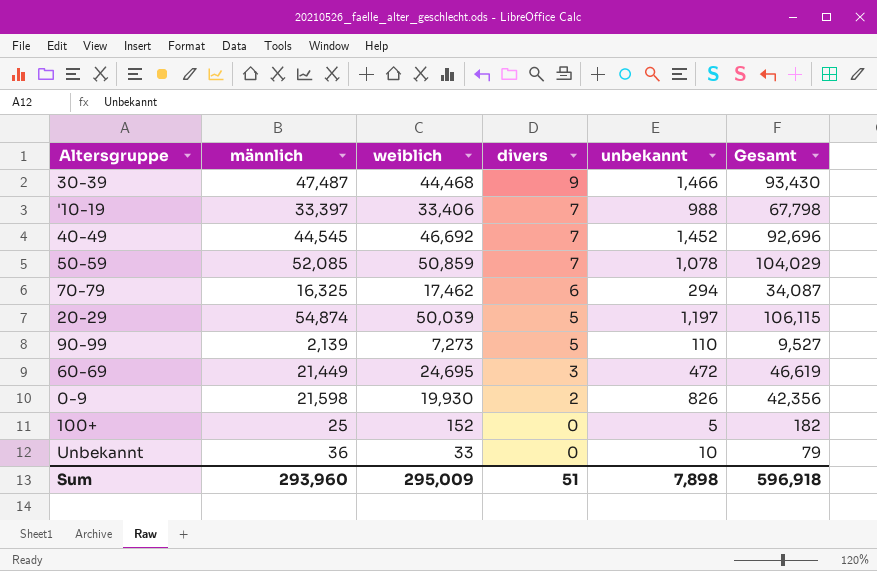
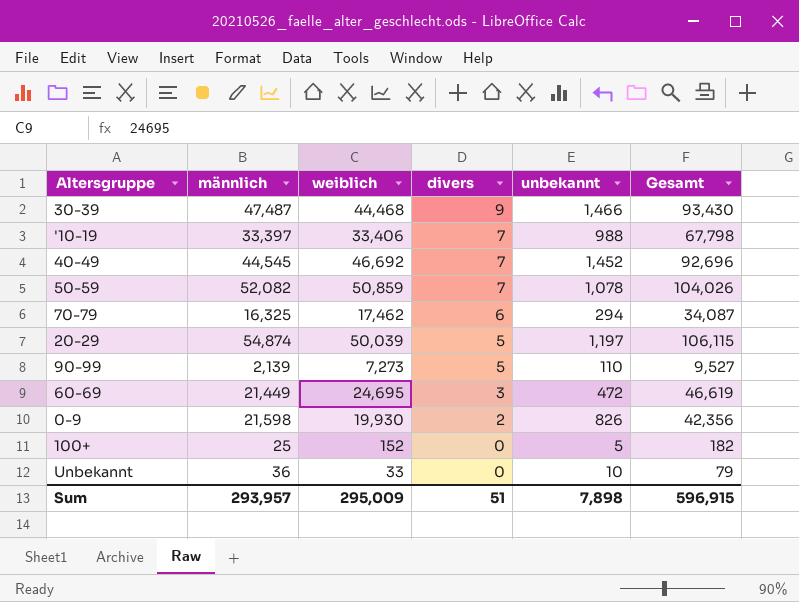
50-59 | männlich: 52,085 -> 52,082
50-59 | Gesamt: 104,029 -> 104,026
Sum | männlich: 293,960 -> 293,957
Sum | Gesamt: 596,918 -> 596,915

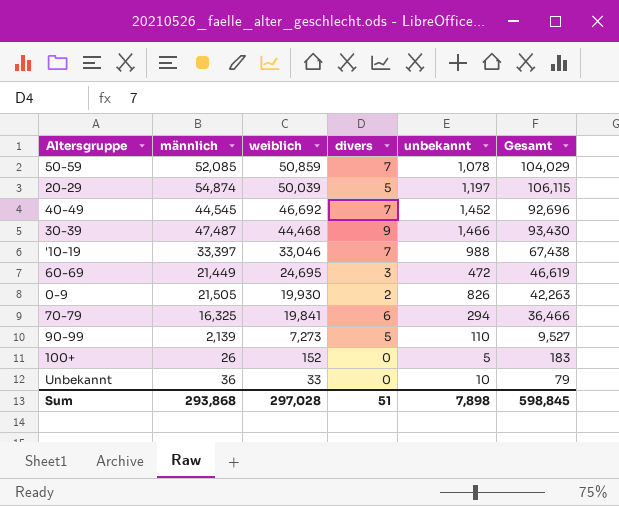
row order: divers descending -> weiblich descending
50-59 | männlich: 52,082 -> 52,085
50-59 | Gesamt: 104,026 -> 104,029
'10-19 | weiblich: 33,406 -> 33,046
'10-19 | Gesamt: 67,798 -> 67,438
0-9 | männlich: 21,598 -> 21,505
0-9 | Gesamt: 42,356 -> 42,263
70-79 | weiblich: 17,462 -> 19,841
70-79 | Gesamt: 34,087 -> 36,466
100+ | männlich: 25 -> 26
100+ | Gesamt: 182 -> 183
Sum | männlich: 293,957 -> 293,868
Sum | weiblich: 295,009 -> 297,028
Sum | Gesamt: 596,915 -> 598,845

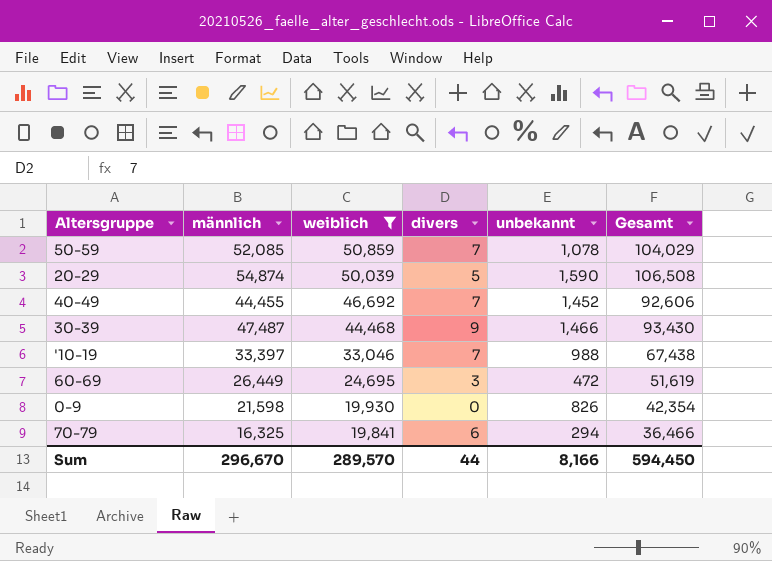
filter: none -> weiblich >= 19,841
20-29 | unbekannt: 1,197 -> 1,590
20-29 | Gesamt: 106,115 -> 106,508
40-49 | männlich: 44,545 -> 44,455
40-49 | Gesamt: 92,696 -> 92,606
60-69 | männlich: 21,449 -> 26,449
60-69 | Gesamt: 46,619 -> 51,619
0-9 | männlich: 21,505 -> 21,598
0-9 | divers: 2 -> 0
0-9 | Gesamt: 42,263 -> 42,354
Sum | männlich: 293,868 -> 296,670
Sum | weiblich: 297,028 -> 289,570
Sum | divers: 51 -> 44
Sum | unbekannt: 7,898 -> 8,166
Sum | Gesamt: 598,845 -> 594,450

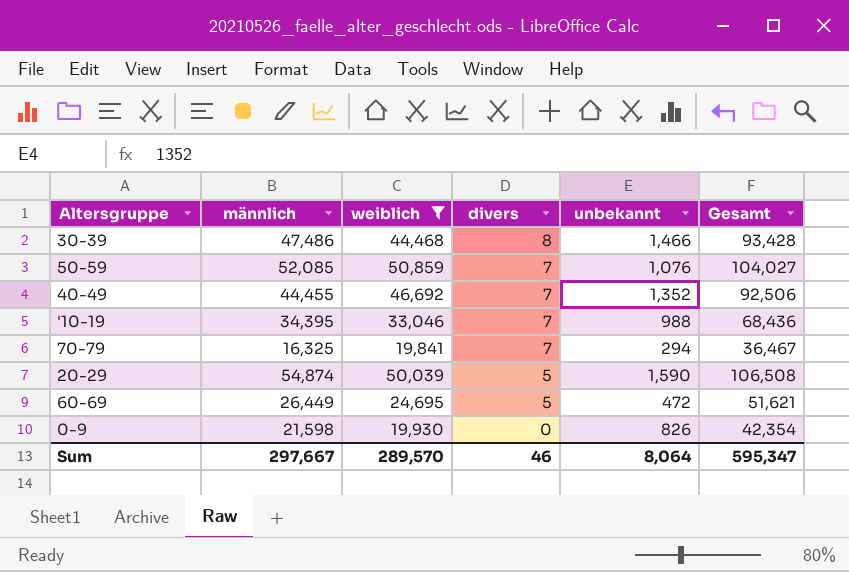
row order: weiblich descending -> divers descending
30-39 | männlich: 47,487 -> 47,486
30-39 | divers: 9 -> 8
30-39 | Gesamt: 93,430 -> 93,428
50-59 | unbekannt: 1,078 -> 1,076
50-59 | Gesamt: 104,029 -> 104,027
40-49 | unbekannt: 1,452 -> 1,352
40-49 | Gesamt: 92,606 -> 92,506
'10-19 | männlich: 33,397 -> 34,395
'10-19 | Gesamt: 67,438 -> 68,436
70-79 | divers: 6 -> 7
70-79 | Gesamt: 36,466 -> 36,467
60-69 | divers: 3 -> 5
60-69 | Gesamt: 51,619 -> 51,621
Sum | männlich: 296,670 -> 297,667
Sum | divers: 44 -> 46
Sum | unbekannt: 8,166 -> 8,064
Sum | Gesamt: 594,450 -> 595,347

